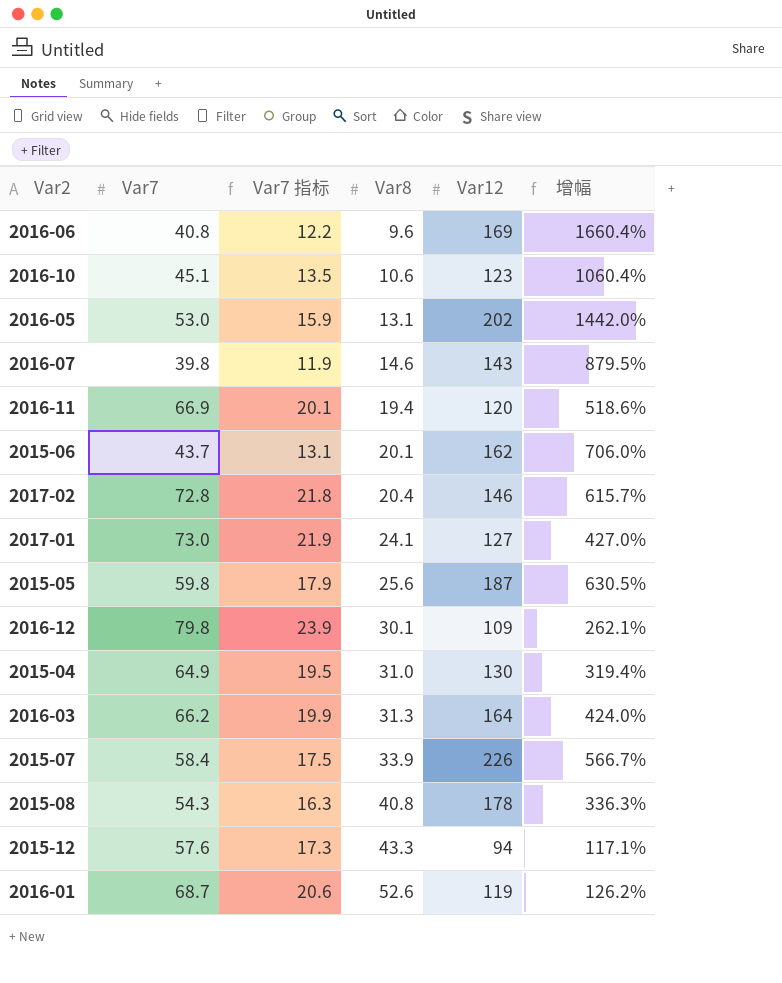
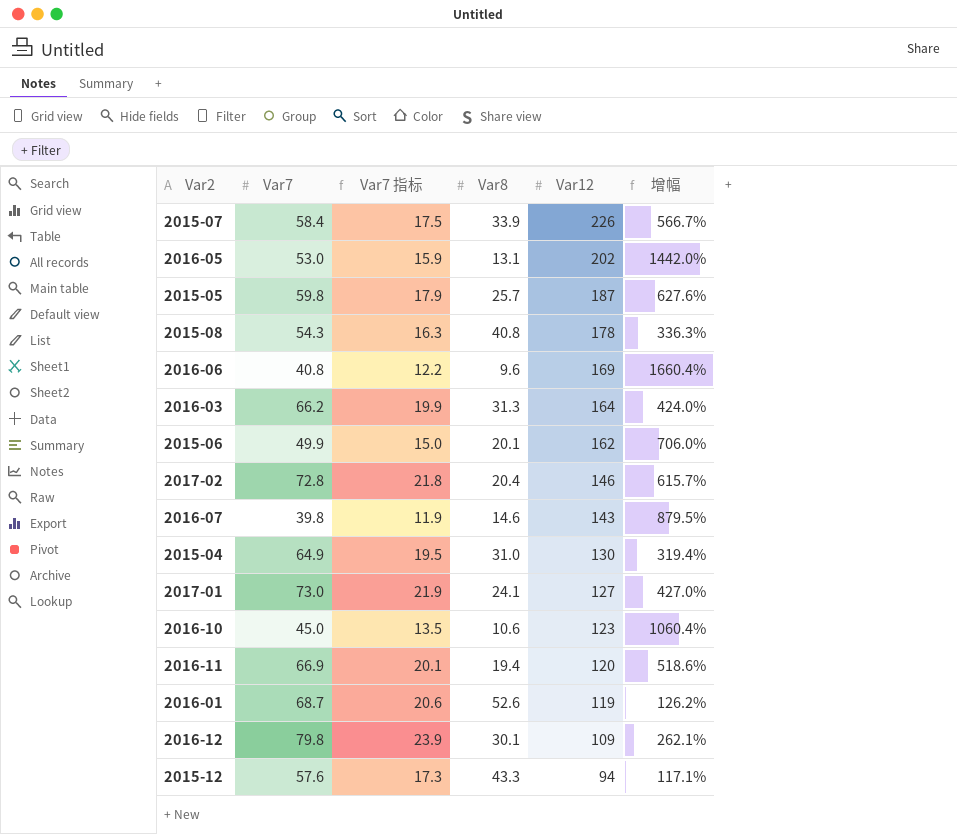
row order: Var8 ascending -> Var12 descending
2015-05 | Var8: 25.6 -> 25.7
2015-05 | 增幅: 630.5% -> 627.6%
2015-06 | Var7: 43.7 -> 49.9
2015-06 | Var7 指标: 13.1 -> 15.0
2016-10 | Var7: 45.1 -> 45.0

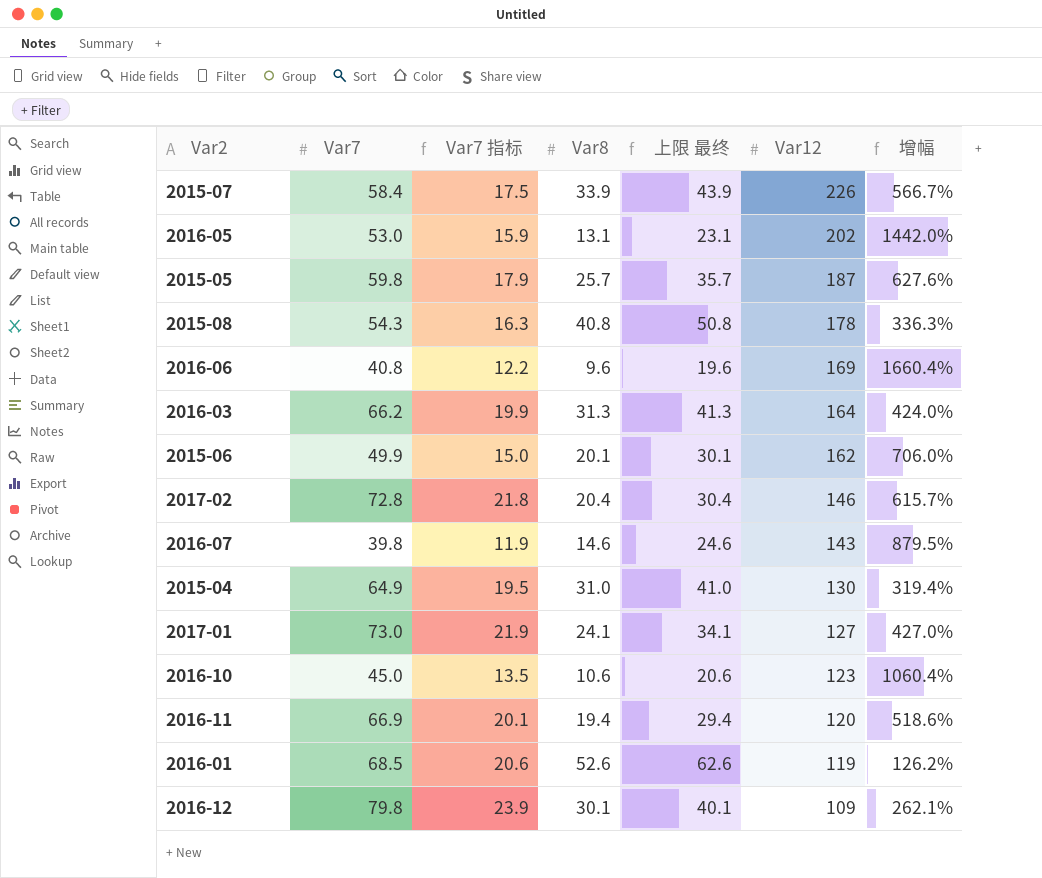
column 上限 最终 | formula: none -> [Var8] + 10
row 2015-12: 57.6 | 17.3 | 43.3 | 94 | 117.1% -> none
2016-01 | Var7: 68.7 -> 68.5

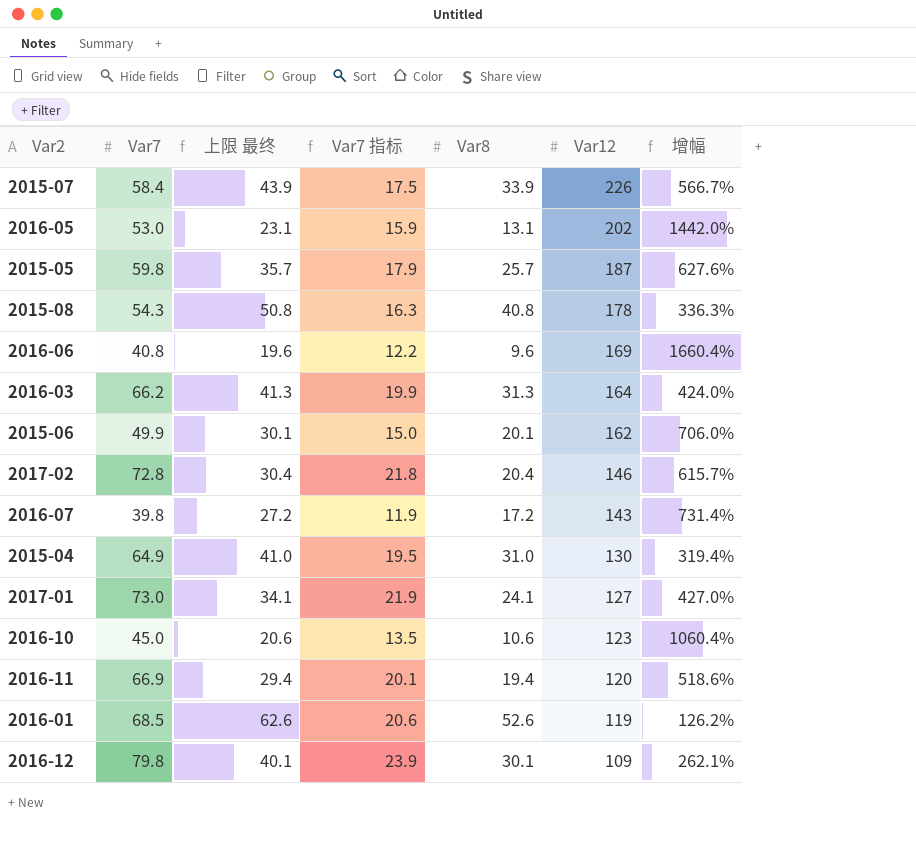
column 上限 最终 | position: 5 -> 3
2016-07 | 上限 最终: 24.6 -> 27.2
2016-07 | Var8: 14.6 -> 17.2
2016-07 | 增幅: 879.5% -> 731.4%

